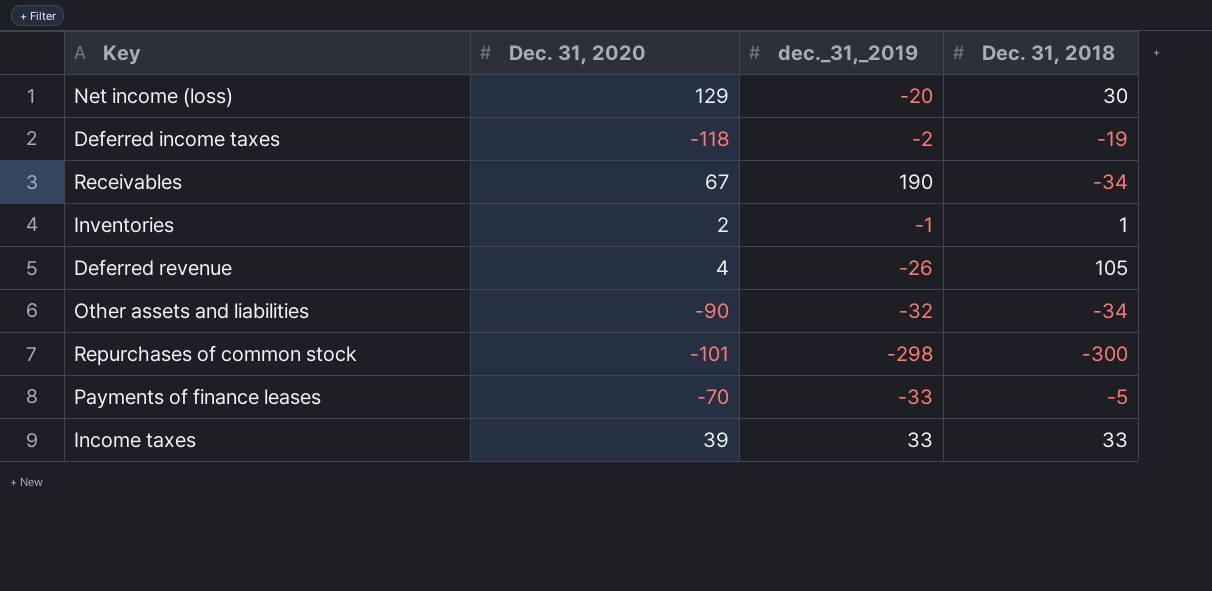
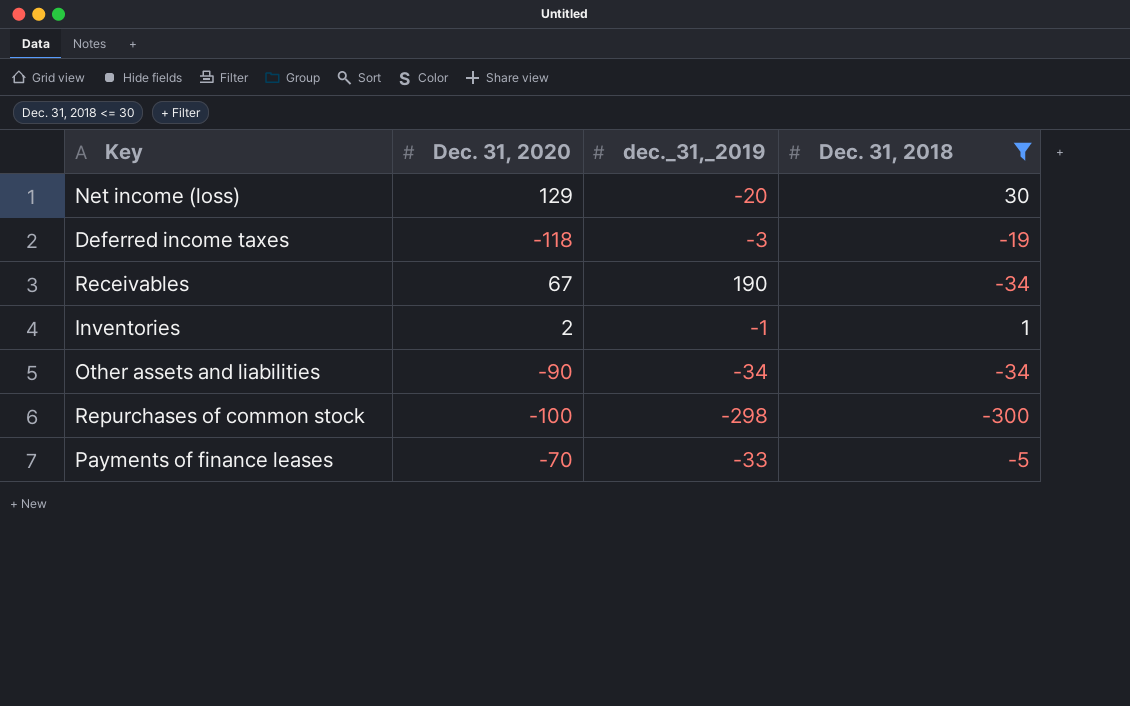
filter: none -> Dec. 31, 2018 <= 30
Deferred income taxes | dec._31,_2019: -2 -> -3
Other assets and liabilities | dec._31,_2019: -32 -> -34
Repurchases of common stock | Dec. 31, 2020: -101 -> -100

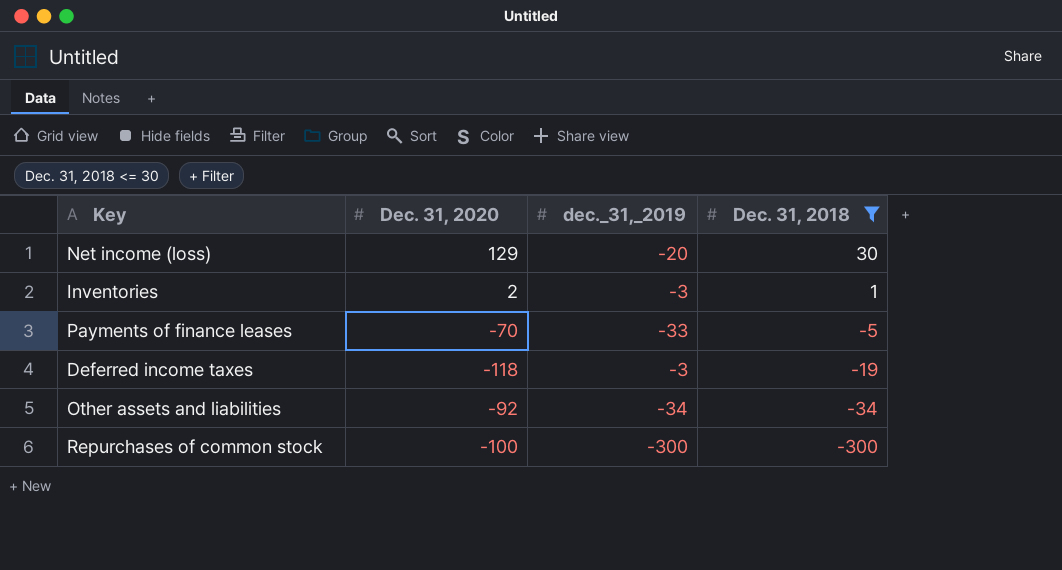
row order: none -> Dec. 31, 2018 descending
row Receivables: 67 | 190 | -34 -> none
Inventories | dec._31,_2019: -1 -> -3
Other assets and liabilities | Dec. 31, 2020: -90 -> -92
Repurchases of common stock | dec._31,_2019: -298 -> -300

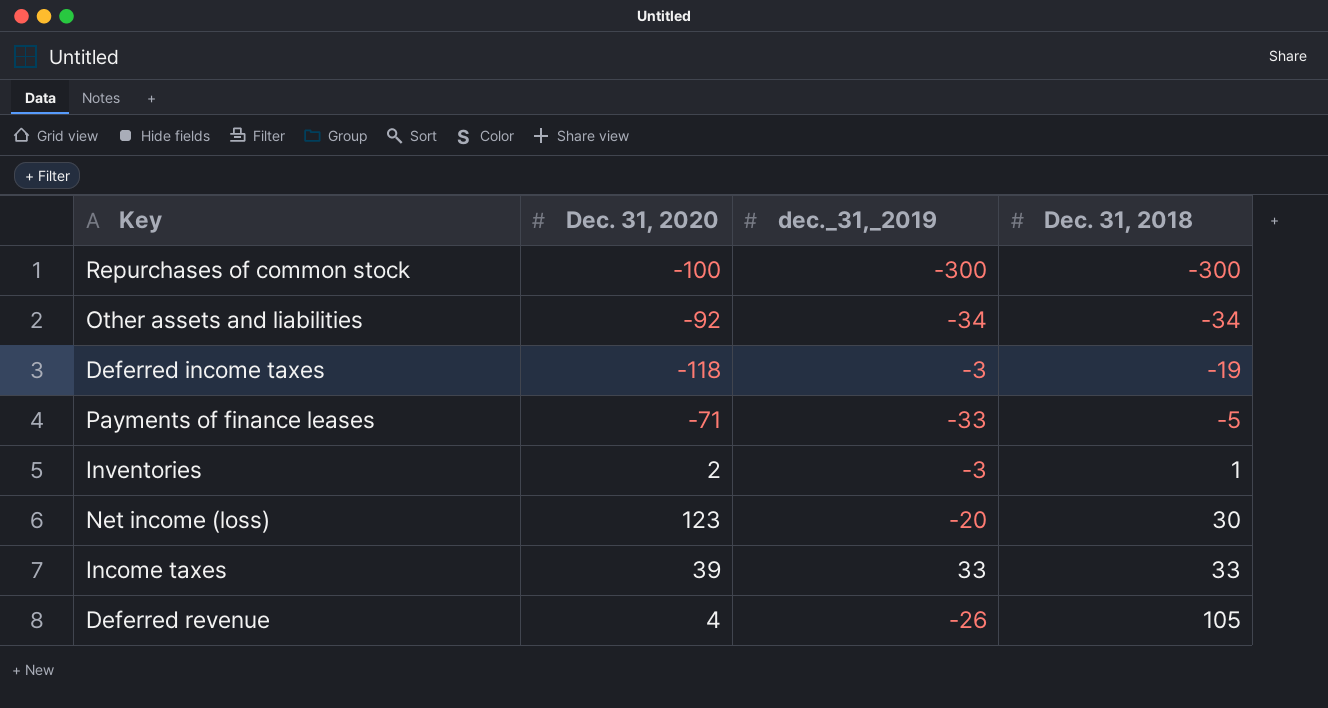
filter: Dec. 31, 2018 <= 30 -> none
row order: Dec. 31, 2018 descending -> Dec. 31, 2018 ascending
Payments of finance leases | Dec. 31, 2020: -70 -> -71
Net income (loss) | Dec. 31, 2020: 129 -> 123

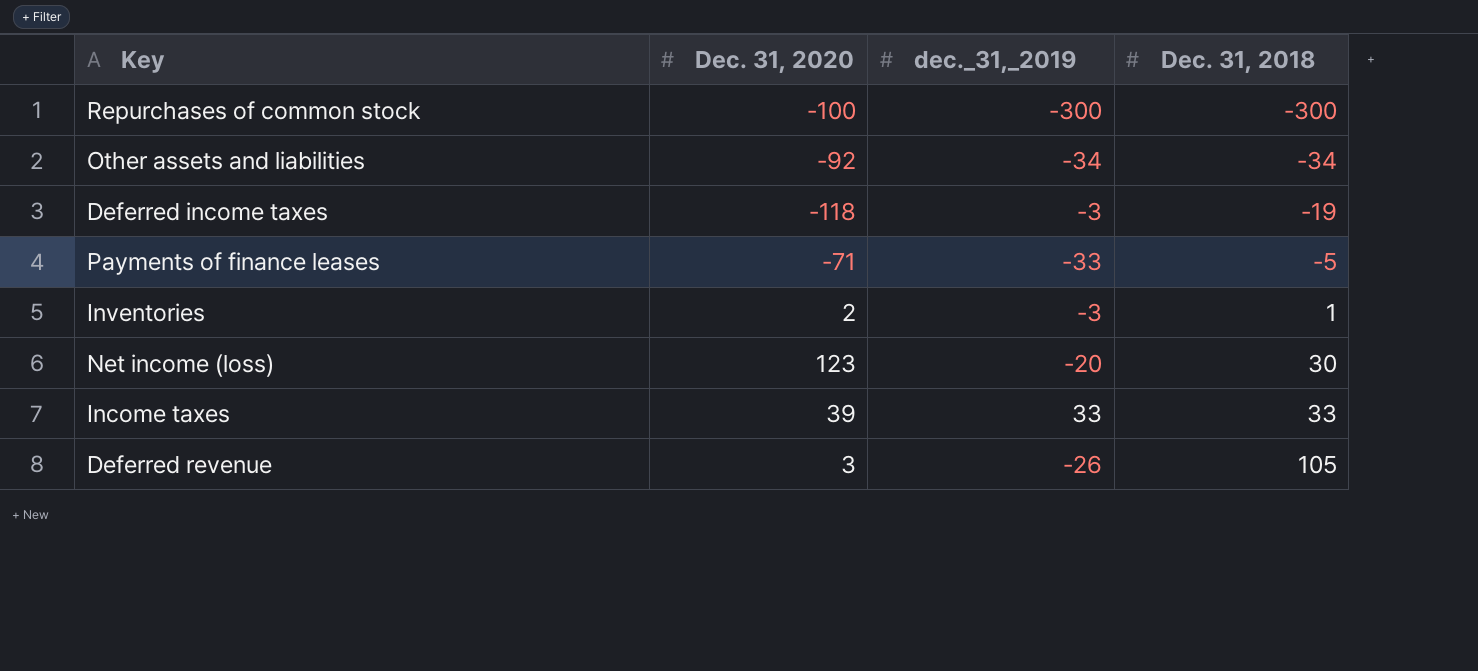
Deferred revenue | Dec. 31, 2020: 4 -> 3

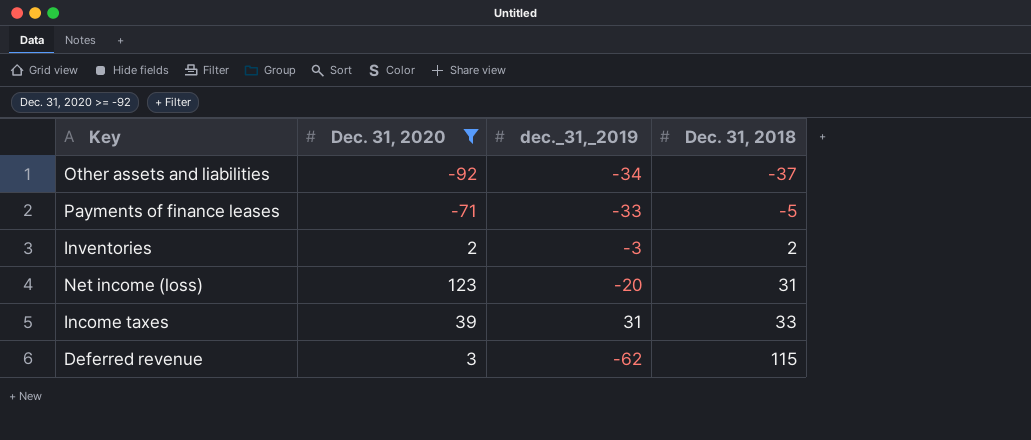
filter: none -> Dec. 31, 2020 >= -92
Other assets and liabilities | Dec. 31, 2018: -34 -> -37
Inventories | Dec. 31, 2018: 1 -> 2
Net income (loss) | Dec. 31, 2018: 30 -> 31
Income taxes | dec._31,_2019: 33 -> 31
Deferred revenue | dec._31,_2019: -26 -> -62
Deferred revenue | Dec. 31, 2018: 105 -> 115

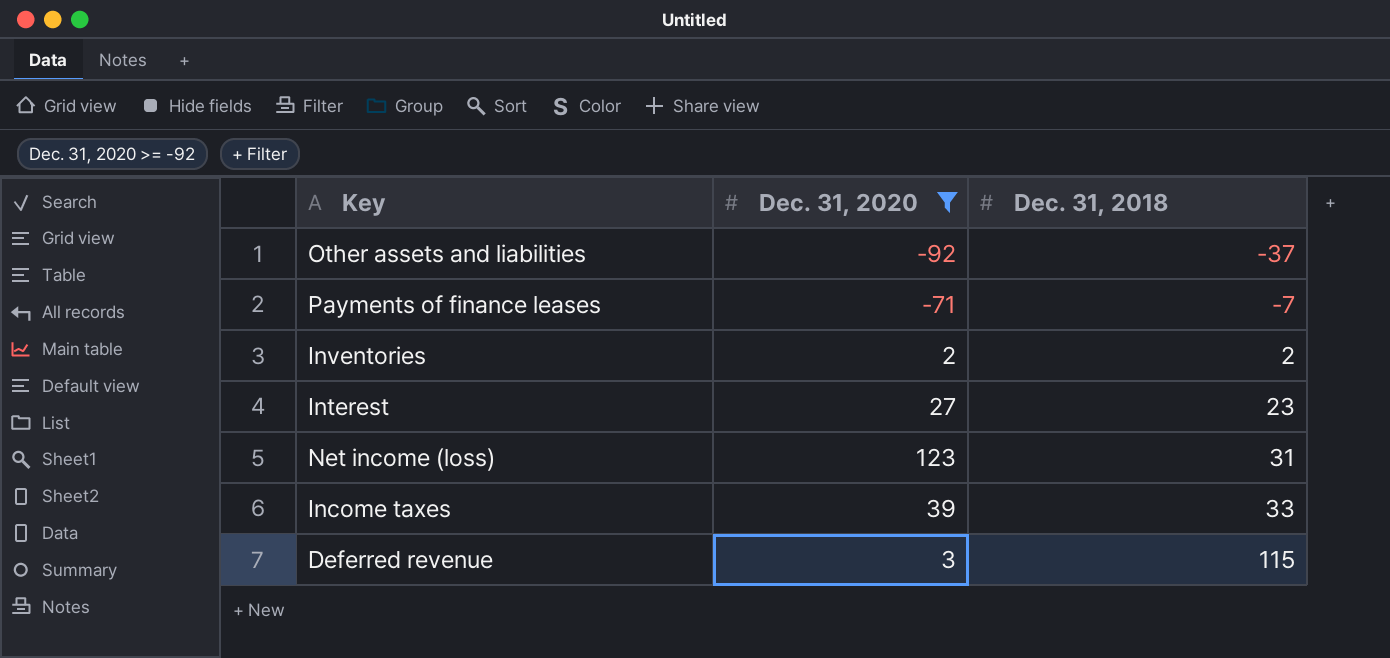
column dec._31,_2019 | position: 3 -> none
Payments of finance leases | Dec. 31, 2018: -5 -> -7
row Interest: none -> 27 | 23

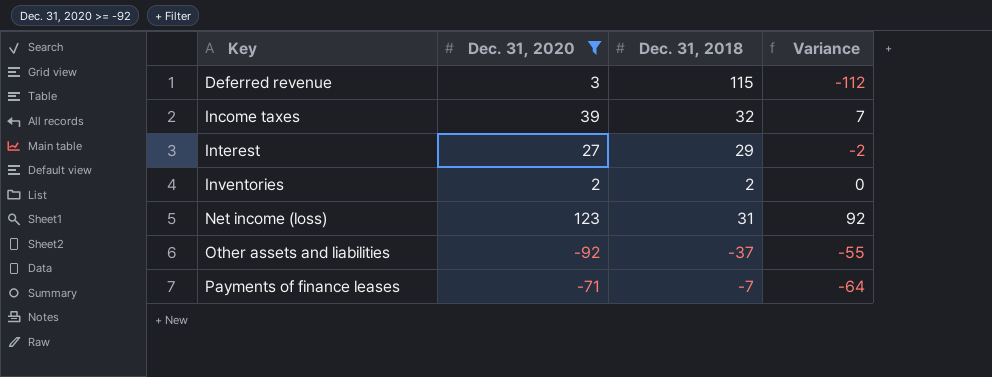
row order: Dec. 31, 2018 ascending -> Key ascending
column Variance | formula: none -> [Dec. 31, 2020] - [Dec. 31, 2018]
Income taxes | Dec. 31, 2018: 33 -> 32
Interest | Dec. 31, 2018: 23 -> 29

